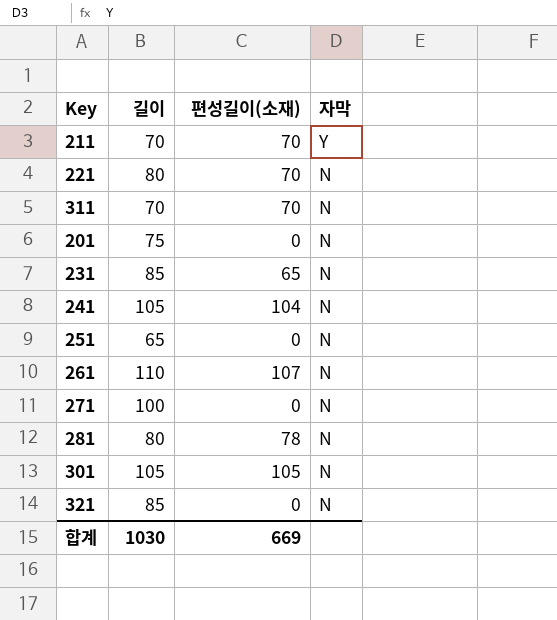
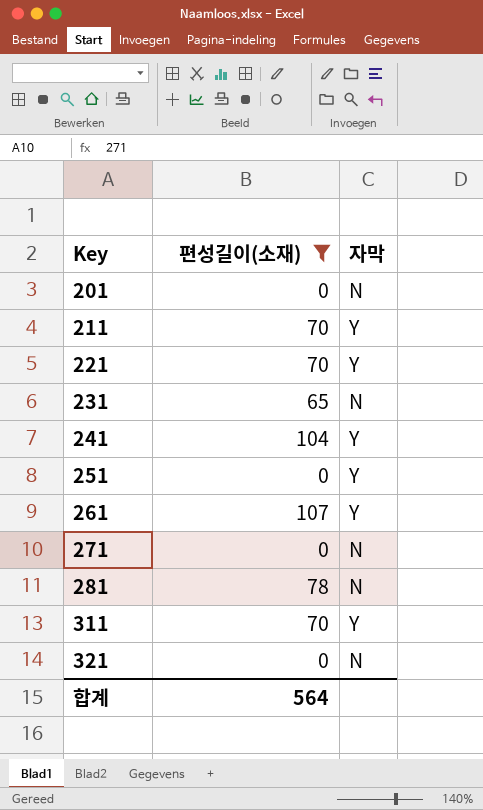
filter: none -> 편성길이(소재) != 105
row order: 자막 descending -> Key ascending
column 길이 | position: 2 -> none
221 | 자막: N -> Y
241 | 자막: N -> Y
251 | 자막: N -> Y
261 | 자막: N -> Y
311 | 자막: N -> Y
합계 | 편성길이(소재): 669 -> 564

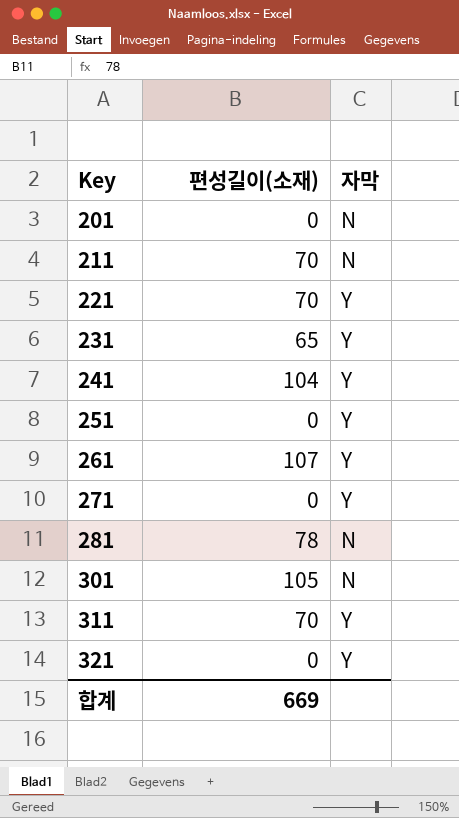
filter: 편성길이(소재) != 105 -> none
211 | 자막: Y -> N
231 | 자막: N -> Y
271 | 자막: N -> Y
321 | 자막: N -> Y
합계 | 편성길이(소재): 564 -> 669

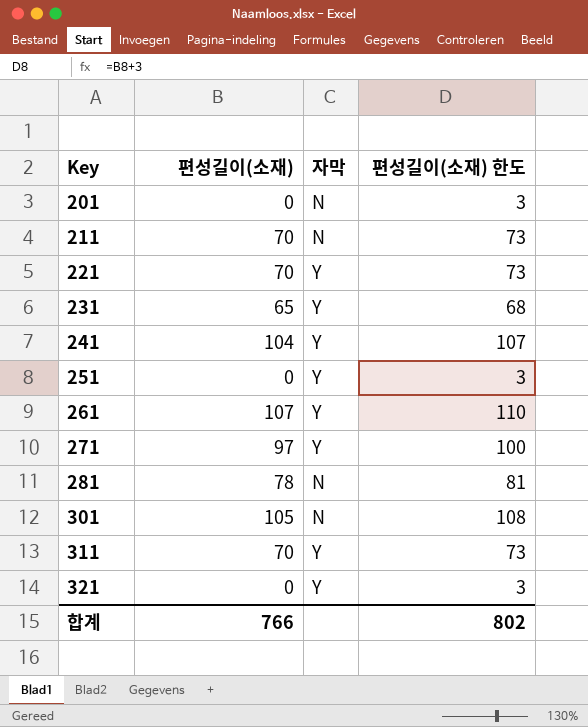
column 편성길이(소재) 한도 | formula: none -> [편성길이(소재)] + 3
271 | 편성길이(소재): 0 -> 97
합계 | 편성길이(소재): 669 -> 766

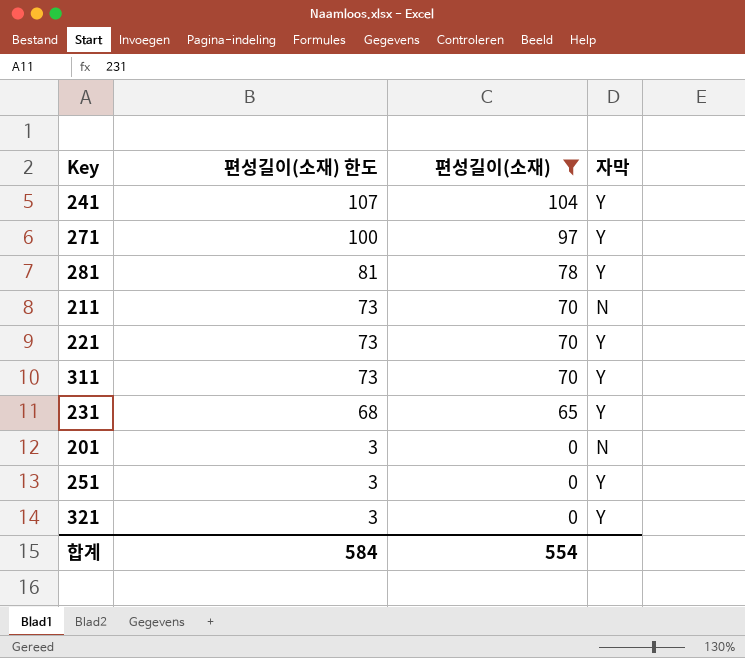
filter: none -> 편성길이(소재) <= 104
row order: Key ascending -> 편성길이(소재) 한도 descending
column 편성길이(소재) 한도 | position: 4 -> 2
281 | 자막: N -> Y
합계 | 편성길이(소재) 한도: 802 -> 584
합계 | 편성길이(소재): 766 -> 554

